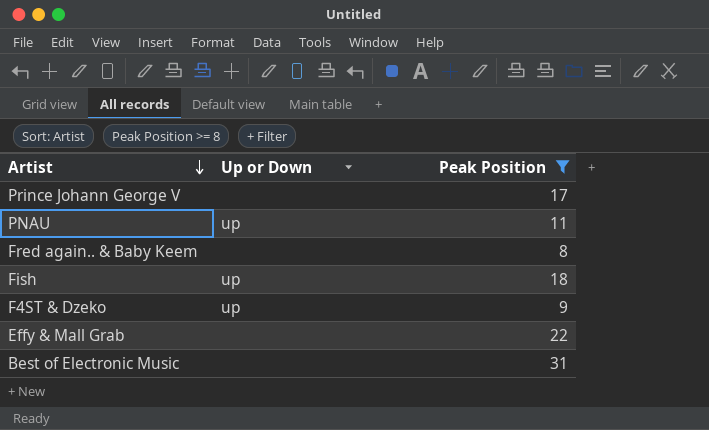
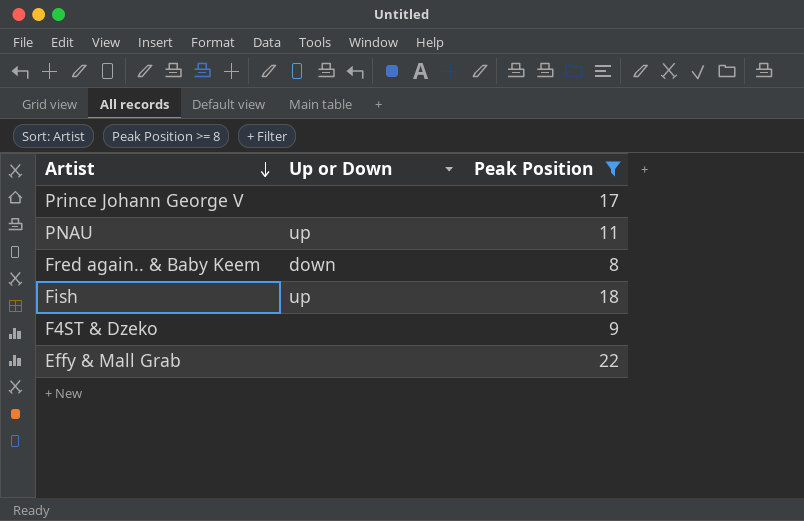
row Best of Electronic Music: none | 31 -> none
Fred again.. & Baby Keem | Up or Down: none -> down
F4ST & Dzeko | Up or Down: up -> none

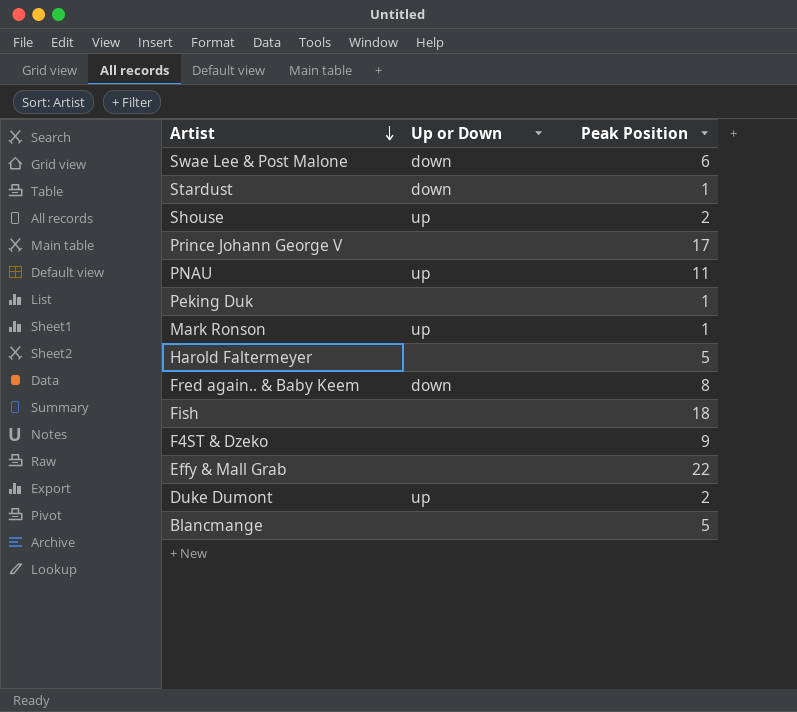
filter: Peak Position >= 8 -> none
Fish | Up or Down: up -> none

